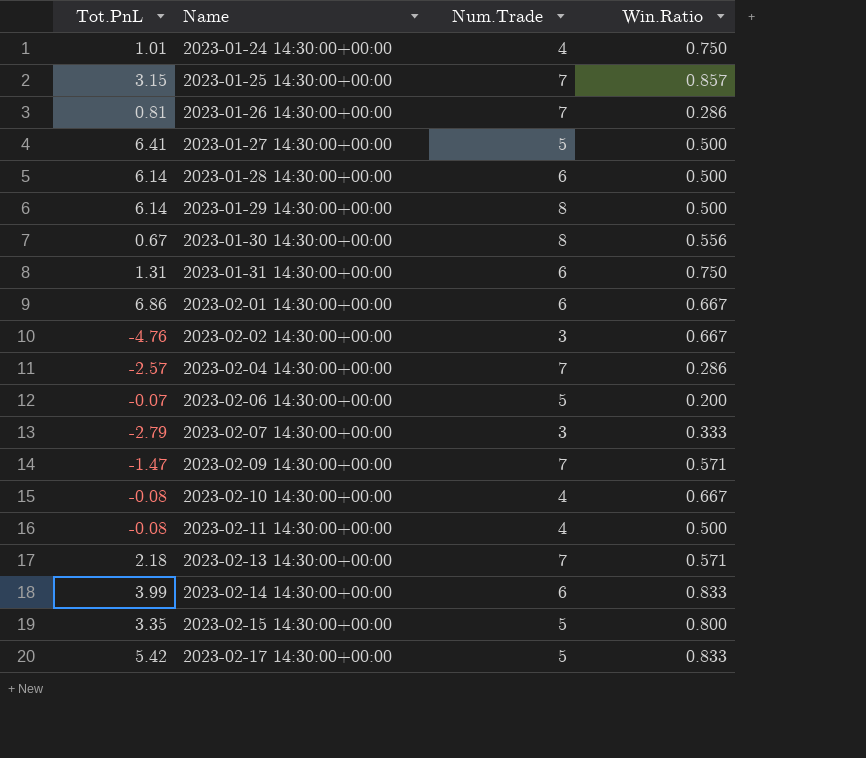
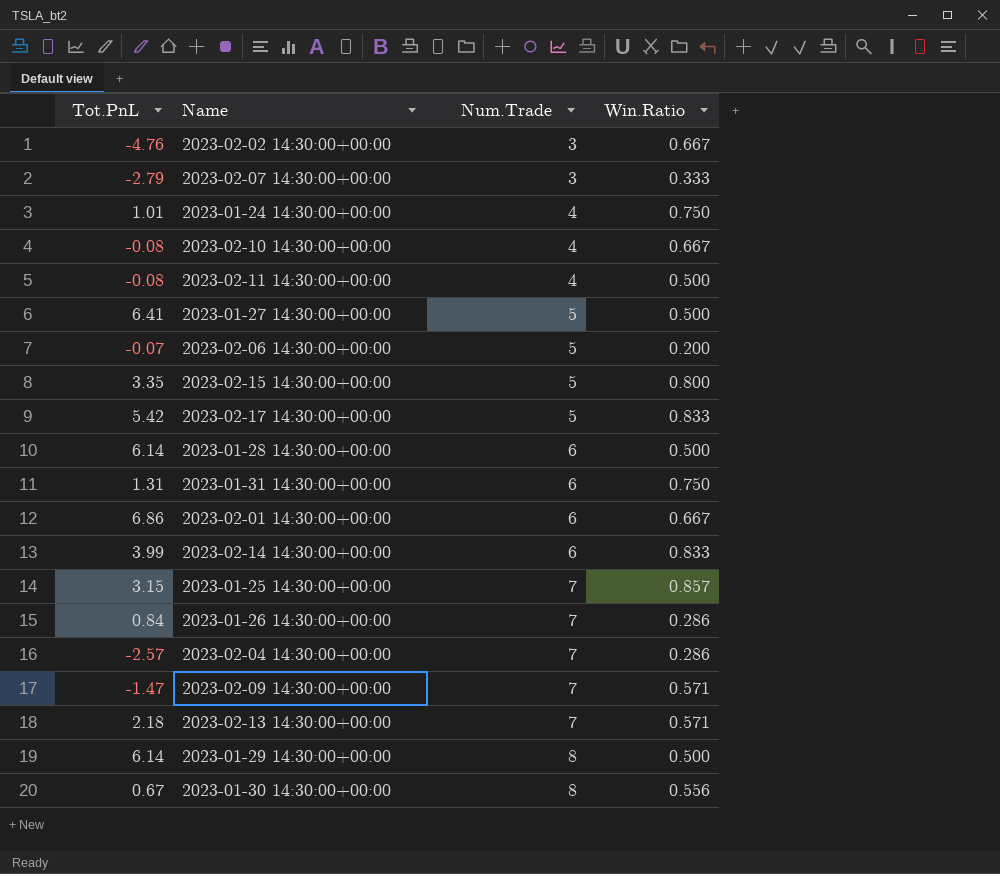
row order: Name ascending -> Num.Trade ascending
2023-01-26 14:30:00+00:00 | Tot.PnL: 0.81 -> 0.84

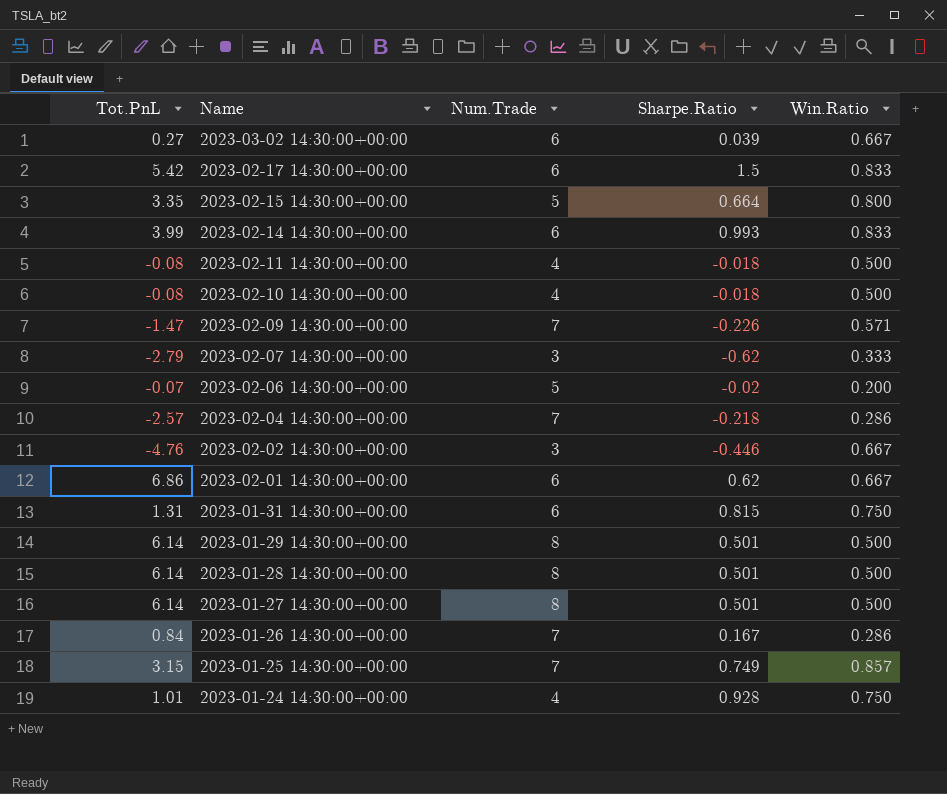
row order: Num.Trade ascending -> Name descending
column Sharpe.Ratio | position: none -> 4
row 2023-02-13 14:30:00+00:00: 2.18 | 7 | 0.571 -> none
row 2023-01-30 14:30:00+00:00: 0.67 | 8 | 0.556 -> none
row 2023-03-02 14:30:00+00:00: none -> 0.27 | 6 | 0.039 | 0.667
2023-02-17 14:30:00+00:00 | Num.Trade: 5 -> 6
2023-02-10 14:30:00+00:00 | Win.Ratio: 0.667 -> 0.500
2023-01-28 14:30:00+00:00 | Num.Trade: 6 -> 8
2023-01-27 14:30:00+00:00 | Tot.PnL: 6.41 -> 6.14
2023-01-27 14:30:00+00:00 | Num.Trade: 5 -> 8

